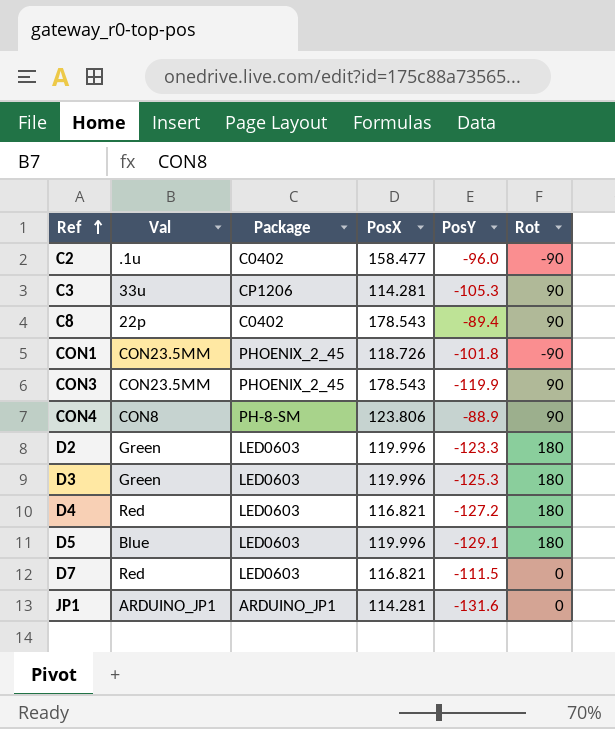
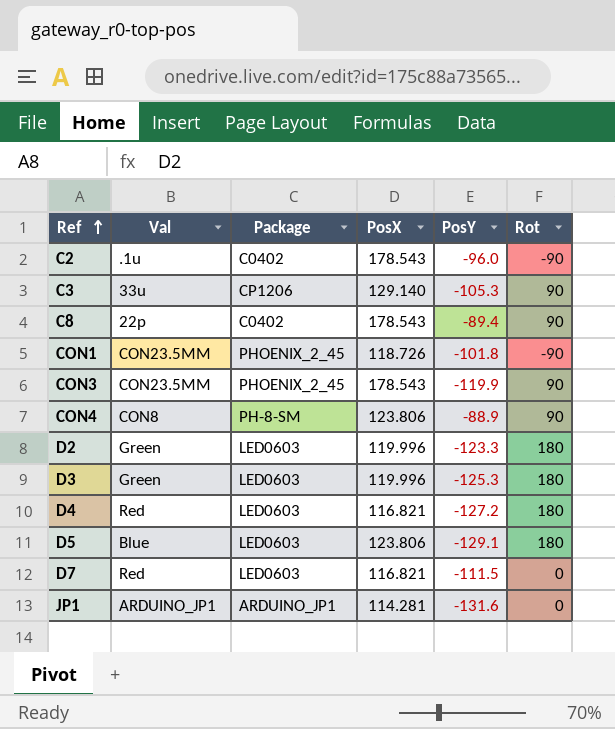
C2 | PosX: 158.477 -> 178.543
C3 | PosX: 114.281 -> 129.140
D5 | PosX: 119.996 -> 123.806

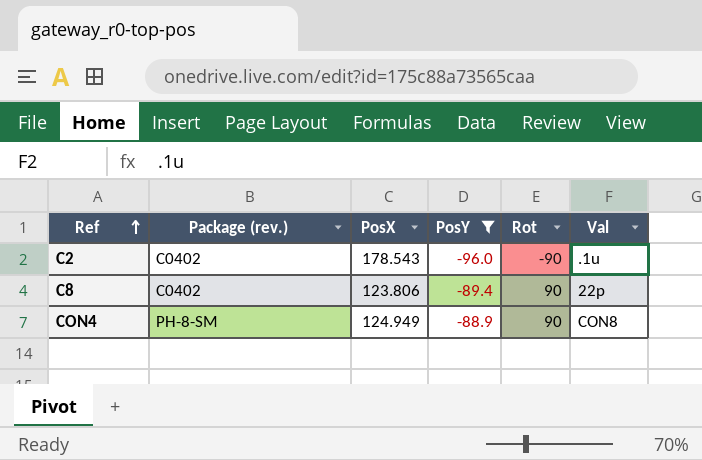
filter: none -> PosY >= -96.0
column name: Package -> Package (rev.)
column Val | position: 2 -> 6
C8 | PosX: 178.543 -> 123.806
CON4 | PosX: 123.806 -> 124.949

